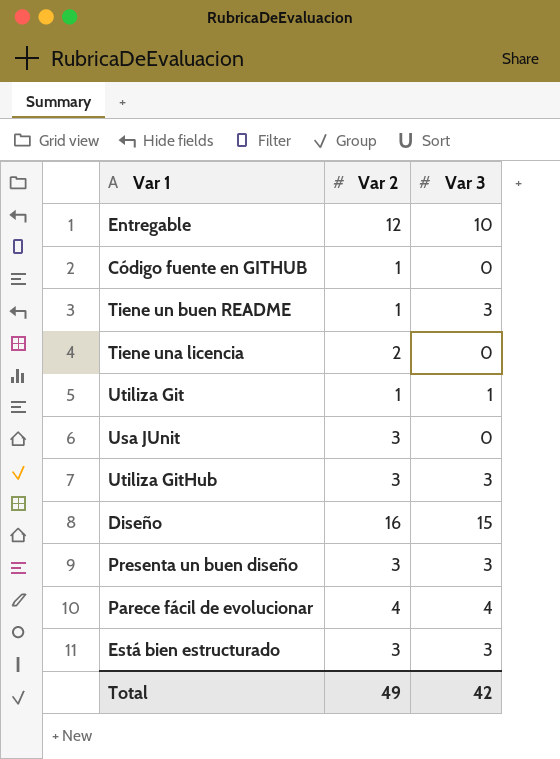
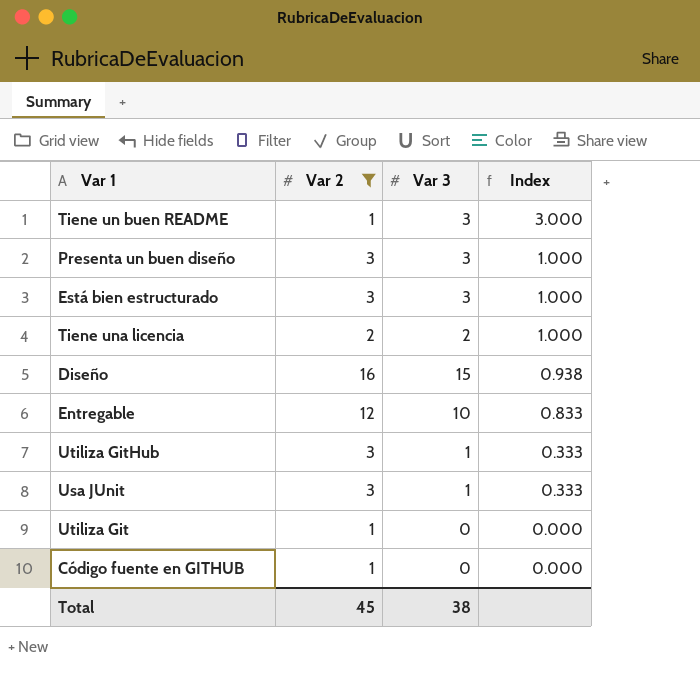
filter: none -> Var 2 != 4
row order: none -> Index descending
column Index | formula: none -> [Var 3] / [Var 2]
Tiene una licencia | Var 3: 0 -> 2
Utiliza GitHub | Var 3: 3 -> 1
Usa JUnit | Var 3: 0 -> 1
Utiliza Git | Var 3: 1 -> 0
Total | Var 2: 49 -> 45
Total | Var 3: 42 -> 38

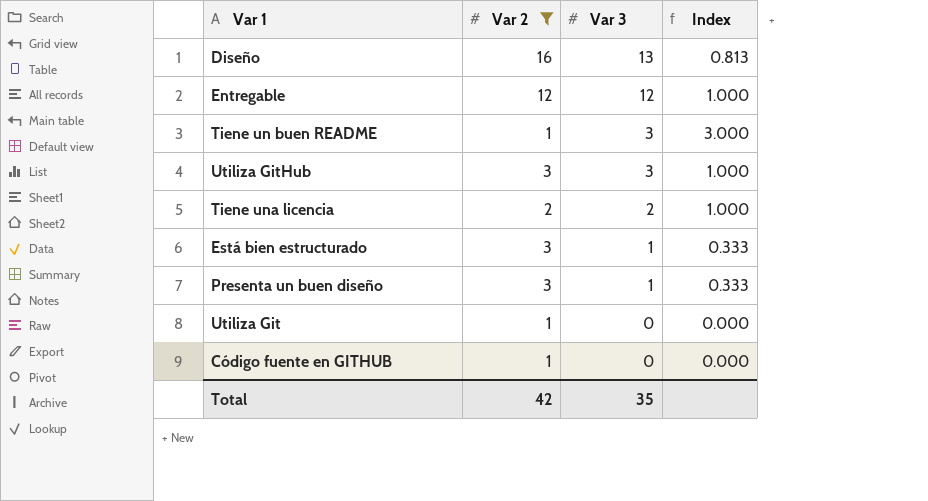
row order: Index descending -> Var 3 descending
row Usa JUnit: 3 | 1 | 0.333 -> none
Diseño | Var 3: 15 -> 13
Diseño | Index: 0.938 -> 0.813
Entregable | Var 3: 10 -> 12
Entregable | Index: 0.833 -> 1.000
Utiliza GitHub | Var 3: 1 -> 3
Utiliza GitHub | Index: 0.333 -> 1.000
Está bien estructurado | Var 3: 3 -> 1
Está bien estructurado | Index: 1.000 -> 0.333
Presenta un buen diseño | Var 3: 3 -> 1
Presenta un buen diseño | Index: 1.000 -> 0.333
Total | Var 2: 45 -> 42
Total | Var 3: 38 -> 35

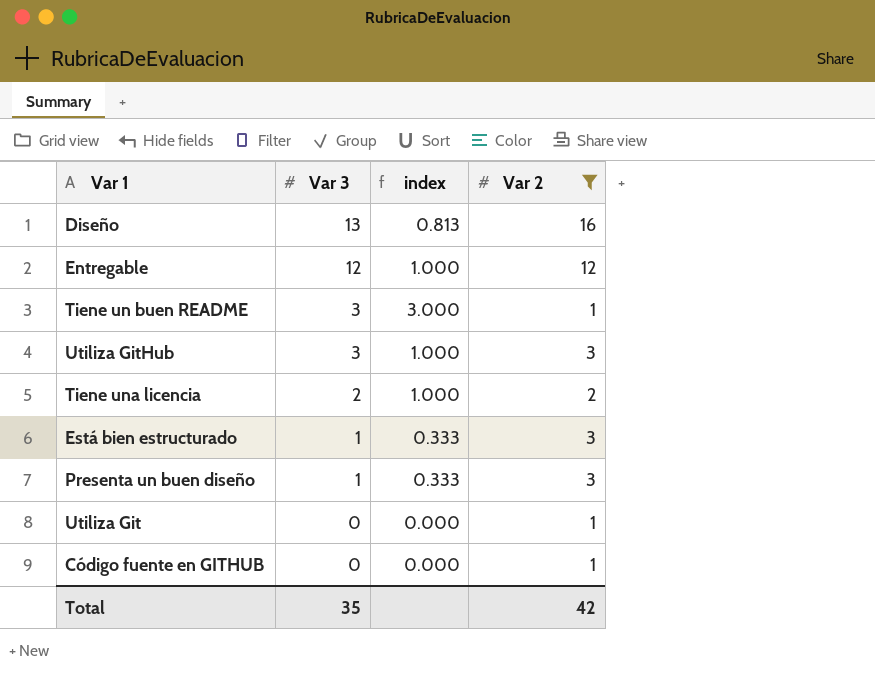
column name: Index -> index
column Var 2 | position: 2 -> 4

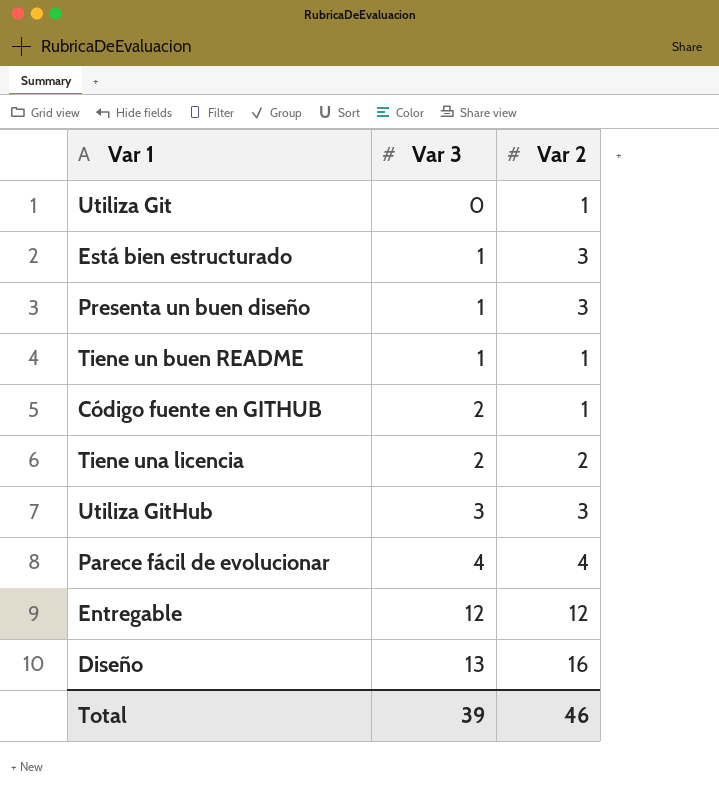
filter: Var 2 != 4 -> none
row order: Var 3 descending -> Var 3 ascending
column index | formula: [Var 3] / [Var 2] -> none
Tiene un buen README | Var 3: 3 -> 1
Código fuente en GITHUB | Var 3: 0 -> 2
Total | Var 3: 35 -> 39
Total | Var 2: 42 -> 46

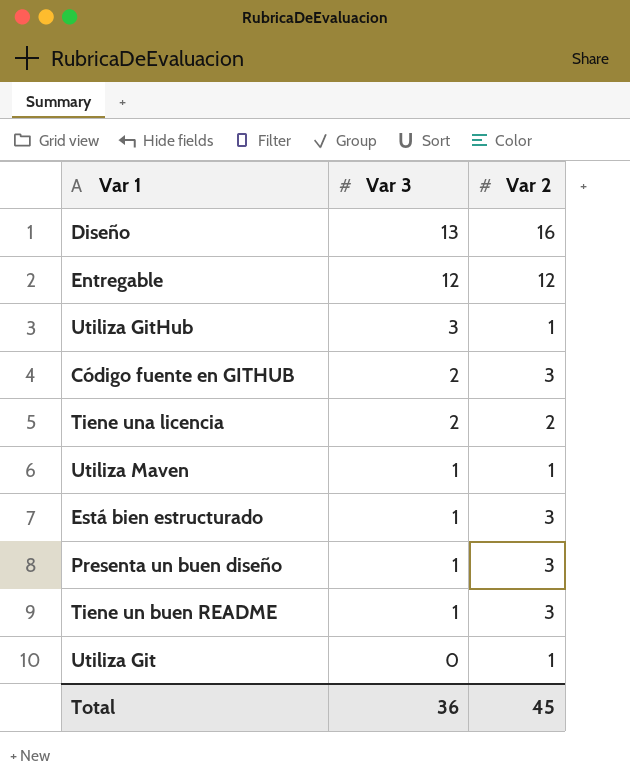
row order: Var 3 ascending -> Var 3 descending
row Parece fácil de evolucionar: 4 | 4 -> none
Utiliza GitHub | Var 2: 3 -> 1
Código fuente en GITHUB | Var 2: 1 -> 3
row Utiliza Maven: none -> 1 | 1
Tiene un buen README | Var 2: 1 -> 3
Total | Var 3: 39 -> 36
Total | Var 2: 46 -> 45

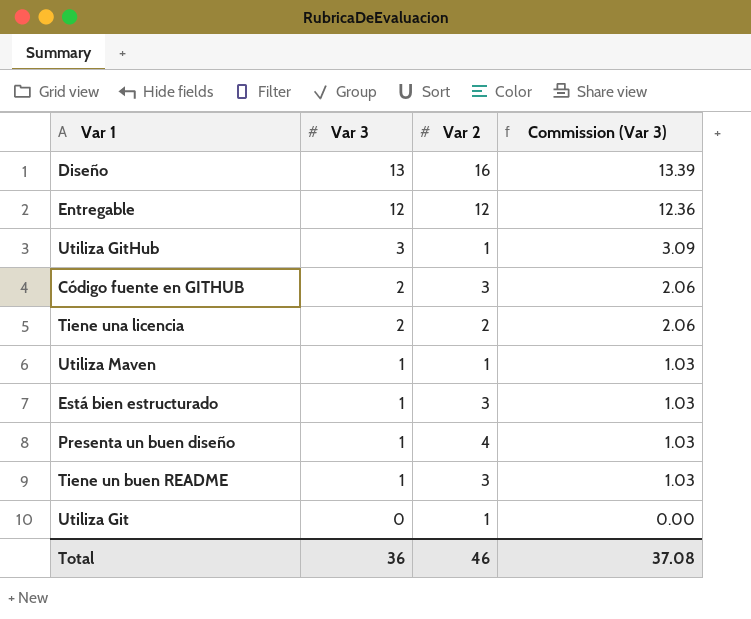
column Commission (Var 3) | formula: none -> [Var 3] * 1.03
Presenta un buen diseño | Var 2: 3 -> 4
Total | Var 2: 45 -> 46

